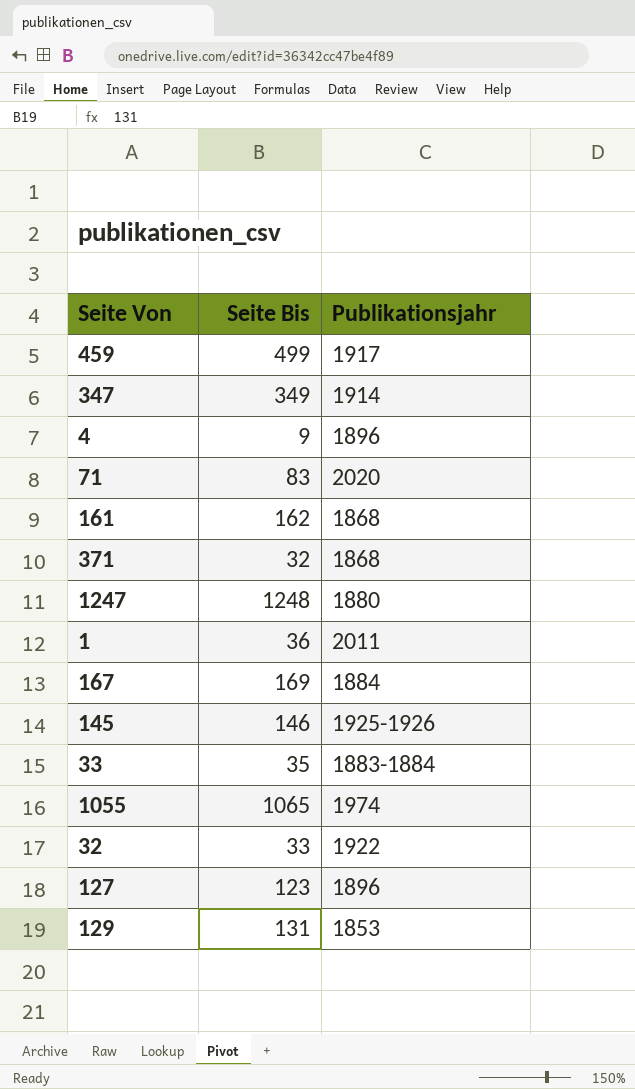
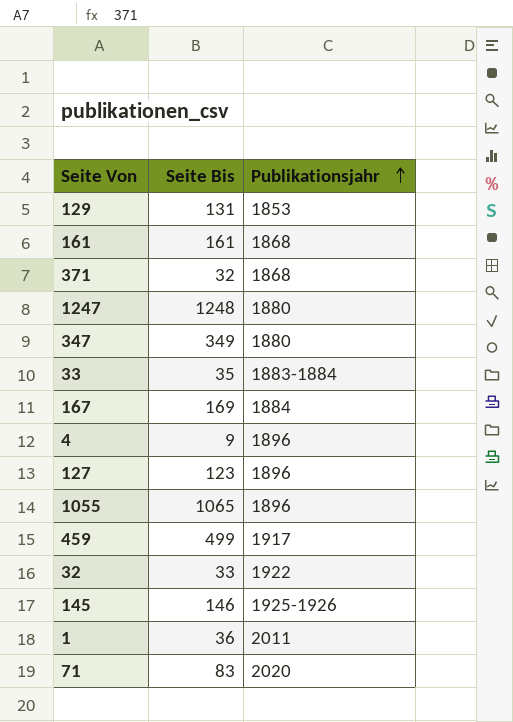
row order: none -> Publikationsjahr ascending
161 | Seite Bis: 162 -> 161
347 | Publikationsjahr: 1914 -> 1880
1055 | Publikationsjahr: 1974 -> 1896

